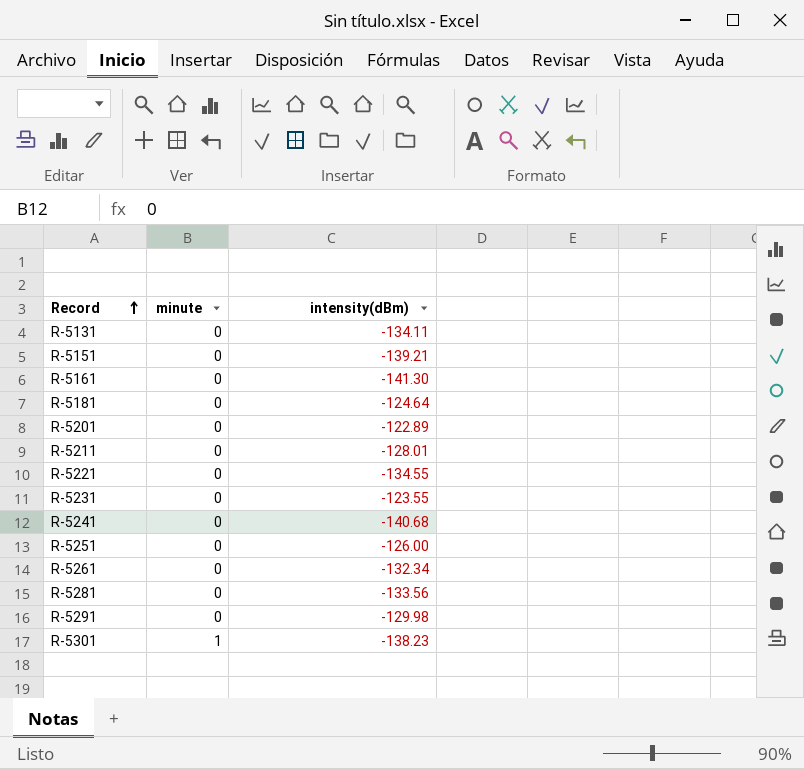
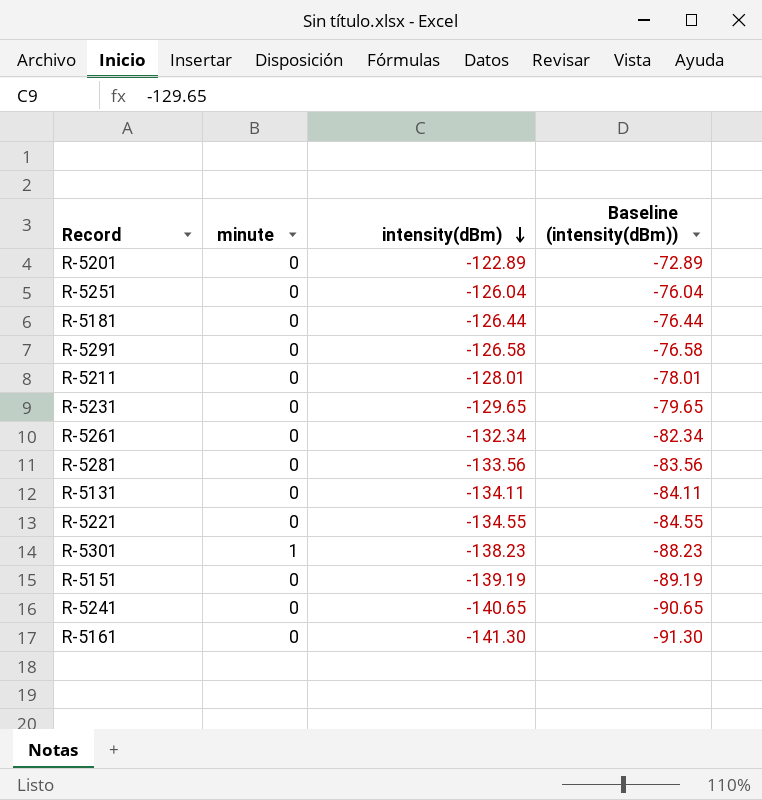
row order: Record ascending -> intensity(dBm) descending
column Baseline (intensity(dBm)) | formula: none -> [intensity(dBm)] + 50
R-5251 | intensity(dBm): -126.00 -> -126.04
R-5181 | intensity(dBm): -124.64 -> -126.44
R-5291 | intensity(dBm): -129.98 -> -126.58
R-5231 | intensity(dBm): -123.55 -> -129.65
R-5151 | intensity(dBm): -139.21 -> -139.19
R-5241 | intensity(dBm): -140.68 -> -140.65

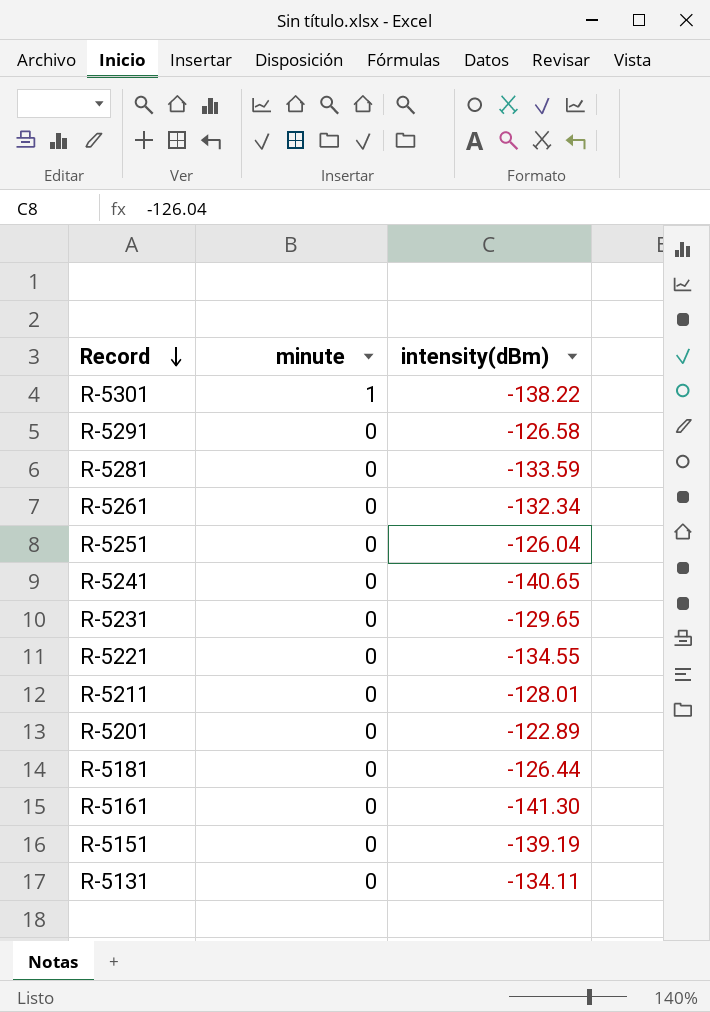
row order: intensity(dBm) descending -> Record descending
column Baseline (intensity(dBm)) | formula: [intensity(dBm)] + 50 -> none
R-5301 | intensity(dBm): -138.23 -> -138.22
R-5281 | intensity(dBm): -133.56 -> -133.59

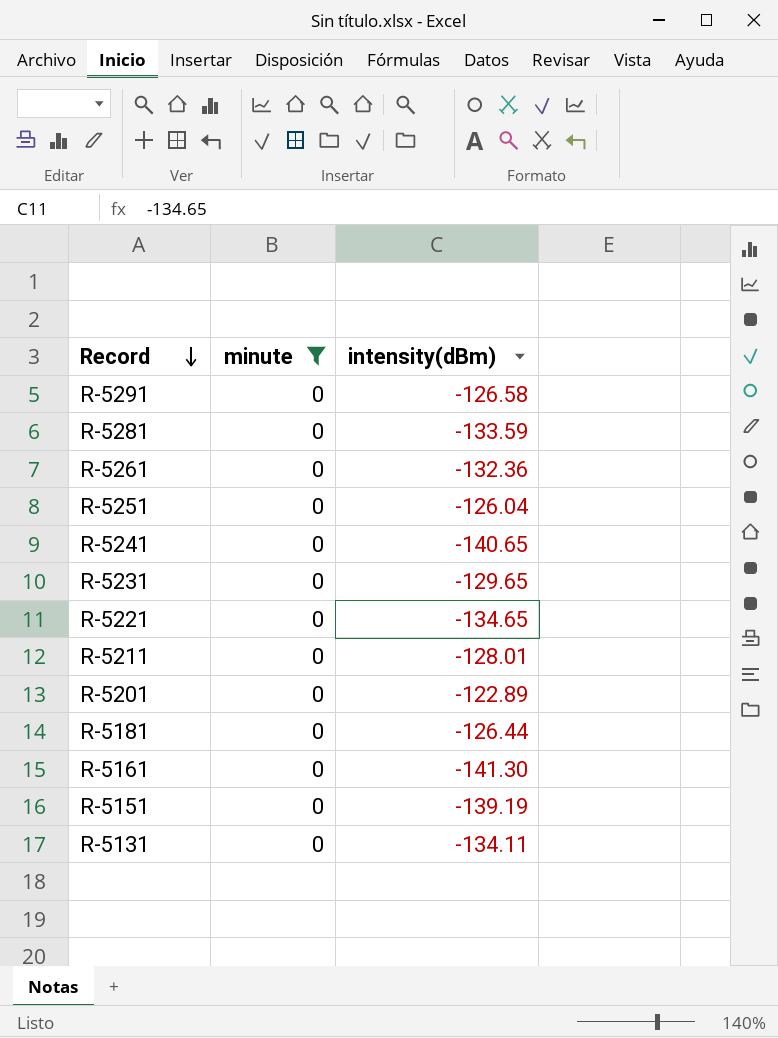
filter: none -> minute = 0
R-5261 | intensity(dBm): -132.34 -> -132.36
R-5221 | intensity(dBm): -134.55 -> -134.65

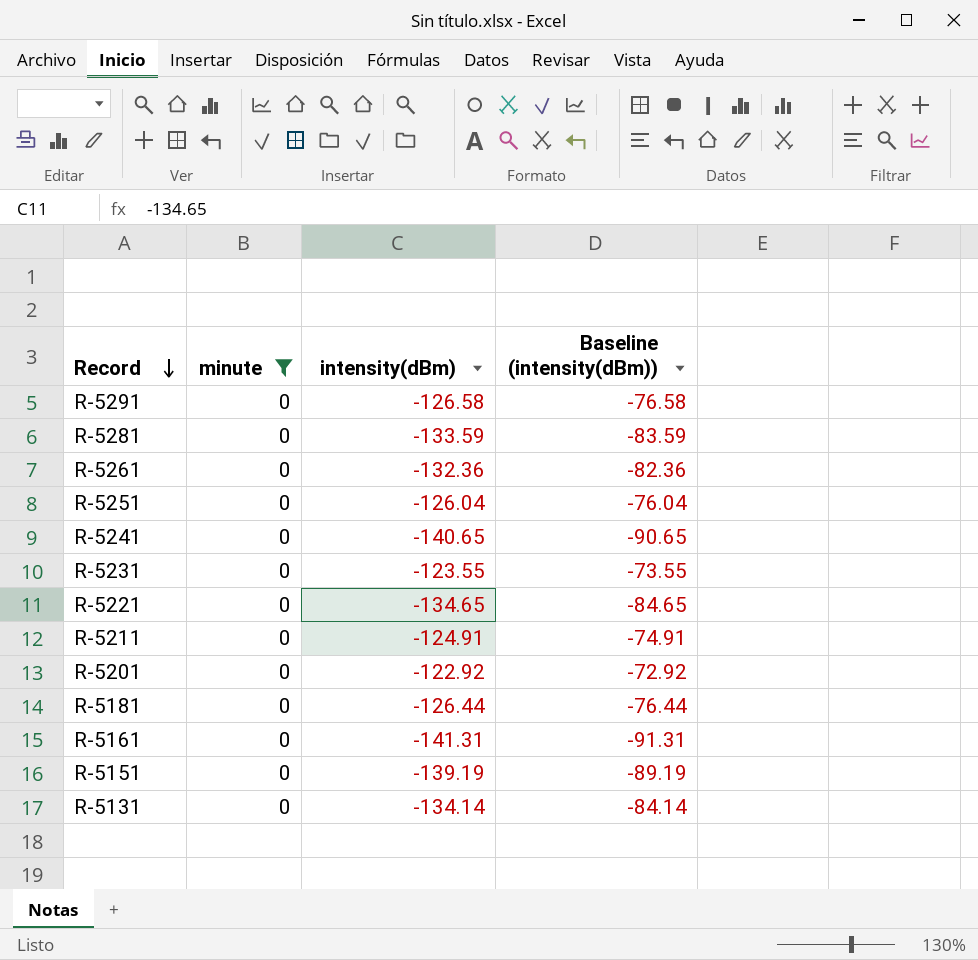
column Baseline (intensity(dBm)) | formula: none -> [intensity(dBm)] + 50
R-5231 | intensity(dBm): -129.65 -> -123.55
R-5211 | intensity(dBm): -128.01 -> -124.91
R-5201 | intensity(dBm): -122.89 -> -122.92
R-5161 | intensity(dBm): -141.30 -> -141.31
R-5131 | intensity(dBm): -134.11 -> -134.14

